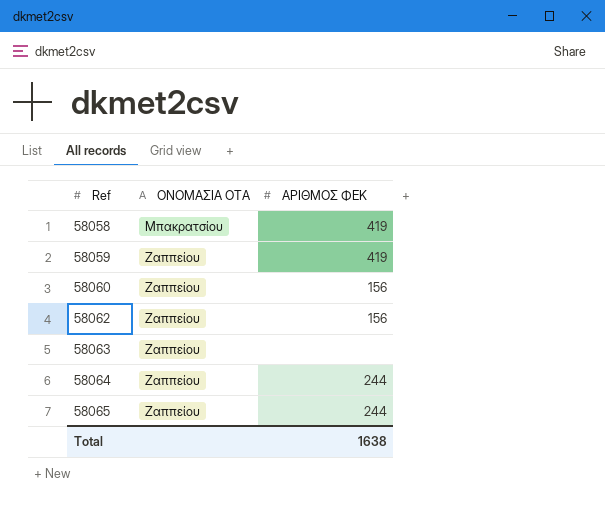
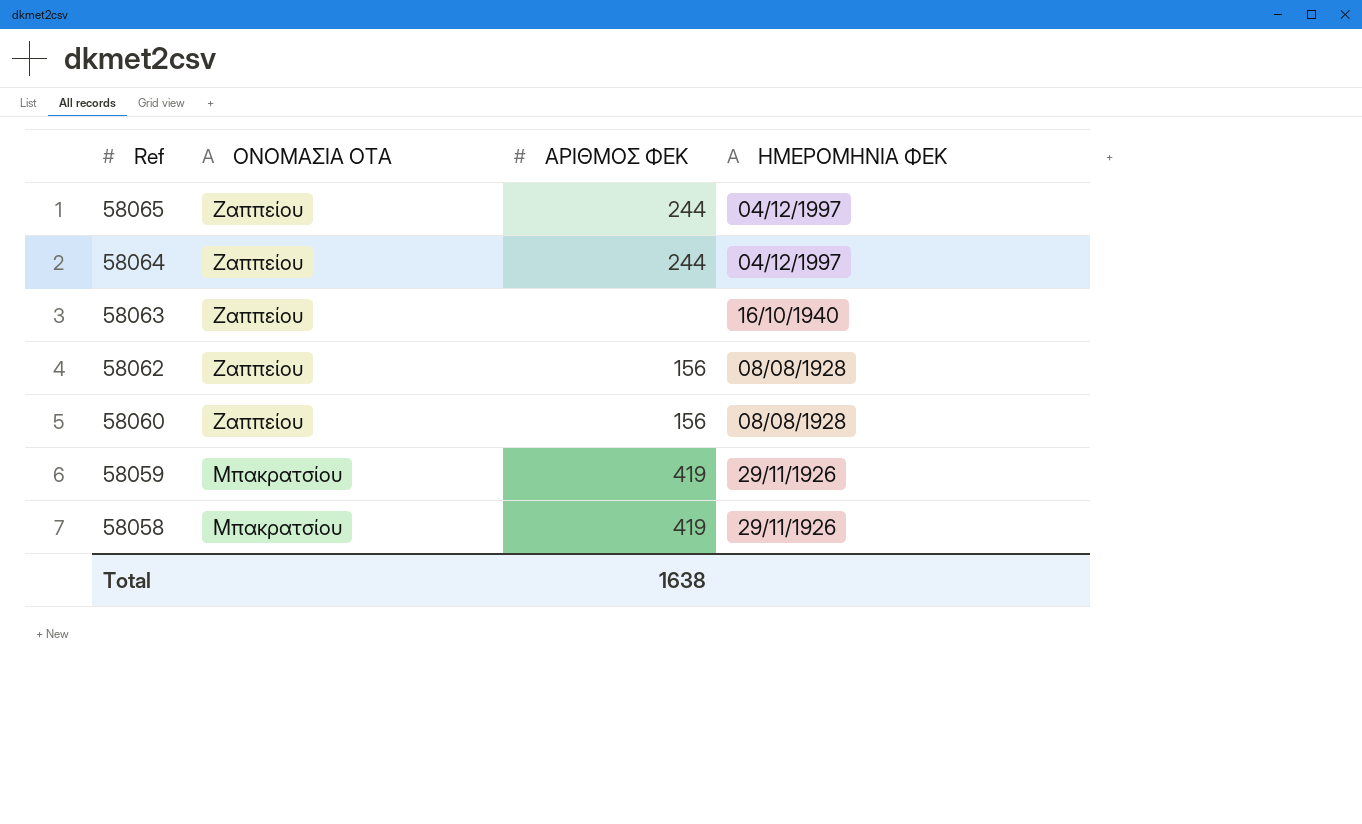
row order: Ref ascending -> Ref descending
column ΗΜΕΡΟΜΗΝΙΑ ΦΕΚ | position: none -> 4
58059 | ΟΝΟΜΑΣΙΑ ΟΤΑ: Ζαππείου -> Μπακρατσίου

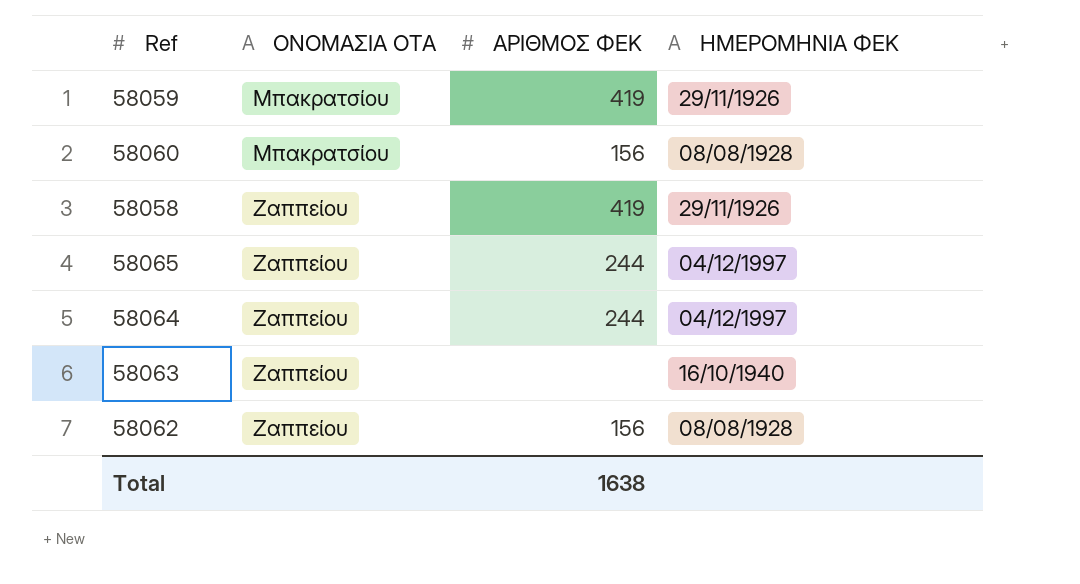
row order: Ref descending -> ΟΝΟΜΑΣΙΑ ΟΤΑ descending
58060 | ΟΝΟΜΑΣΙΑ ΟΤΑ: Ζαππείου -> Μπακρατσίου
58058 | ΟΝΟΜΑΣΙΑ ΟΤΑ: Μπακρατσίου -> Ζαππείου

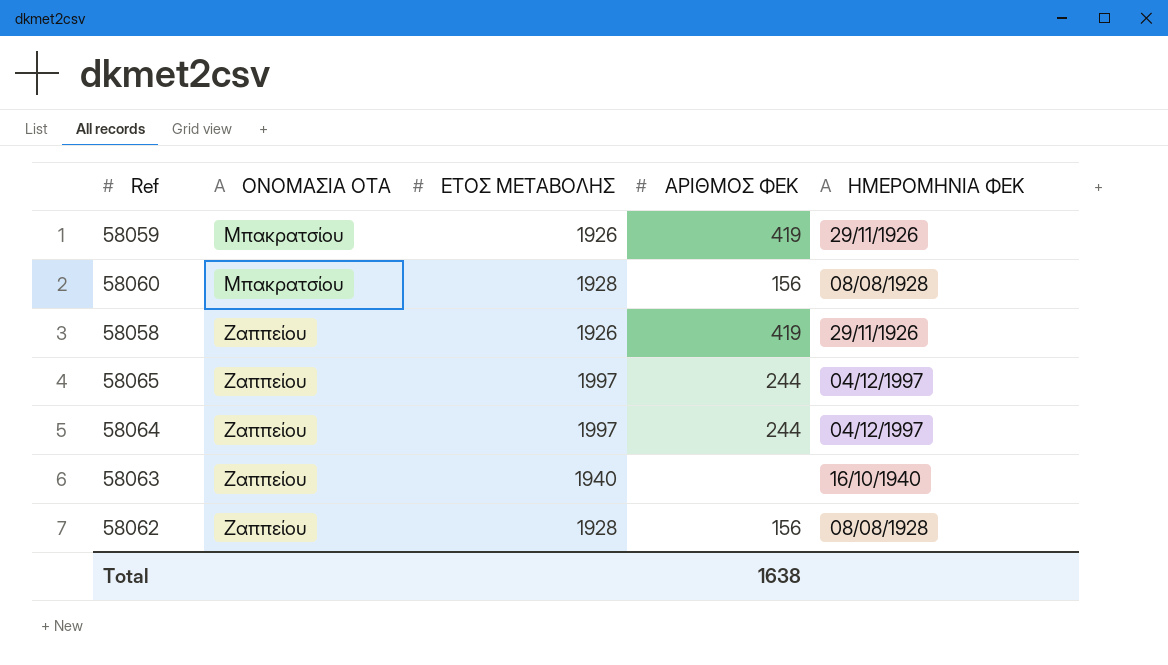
column ΕΤΟΣ ΜΕΤΑΒΟΛΗΣ | position: none -> 3

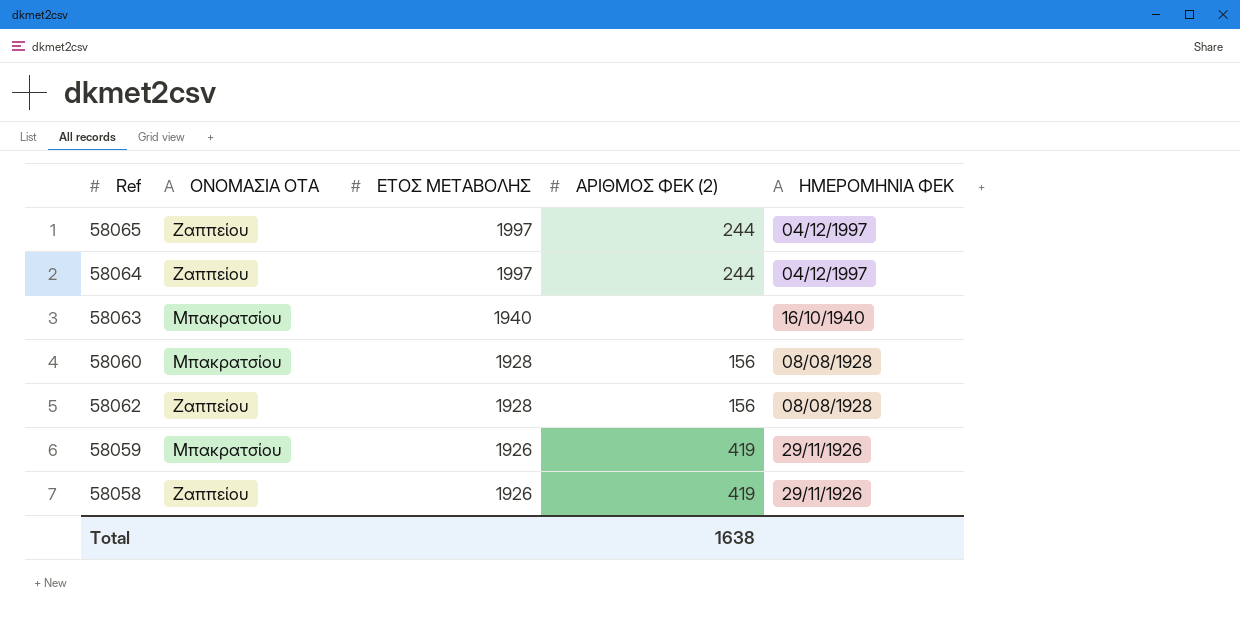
row order: ΟΝΟΜΑΣΙΑ ΟΤΑ descending -> ΕΤΟΣ ΜΕΤΑΒΟΛΗΣ descending
column name: ΑΡΙΘΜΟΣ ΦΕΚ -> ΑΡΙΘΜΟΣ ΦΕΚ (2)
58063 | ΟΝΟΜΑΣΙΑ ΟΤΑ: Ζαππείου -> Μπακρατσίου

